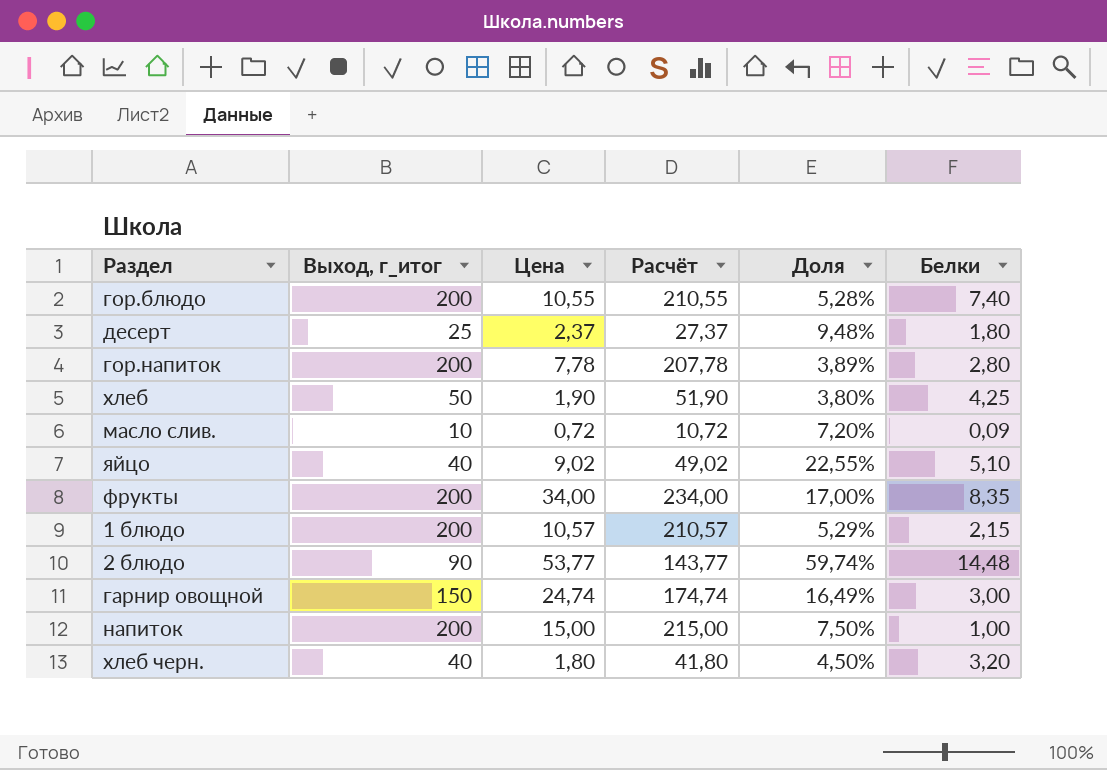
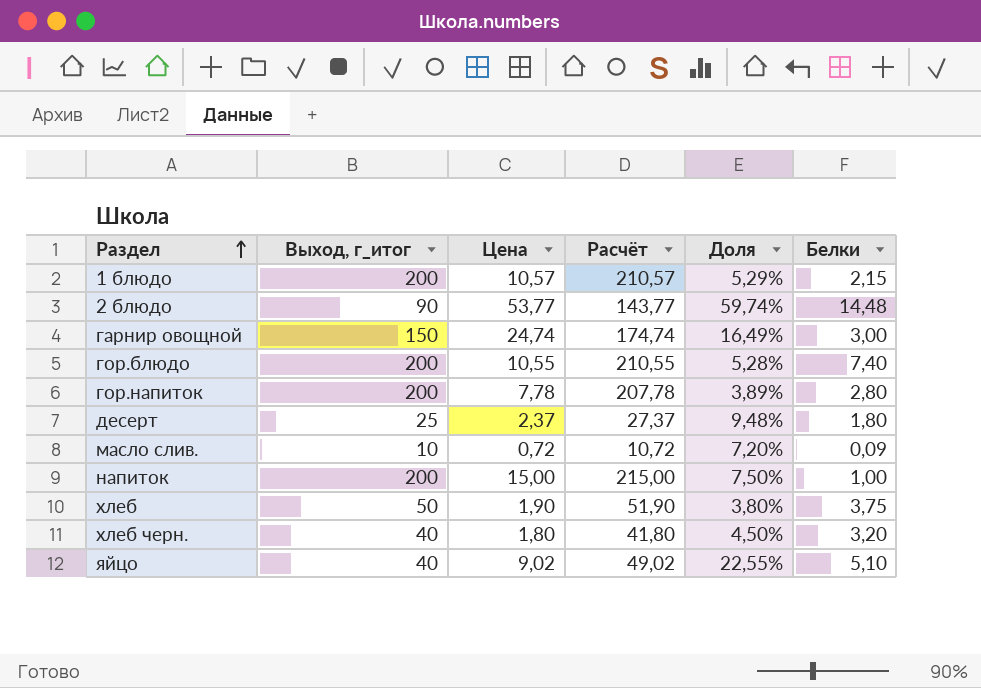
row order: none -> Раздел ascending
row фрукты: 200 | 34,00 | 234,00 | 17,00% | 8,35 -> none
хлеб | Белки: 4,25 -> 3,75

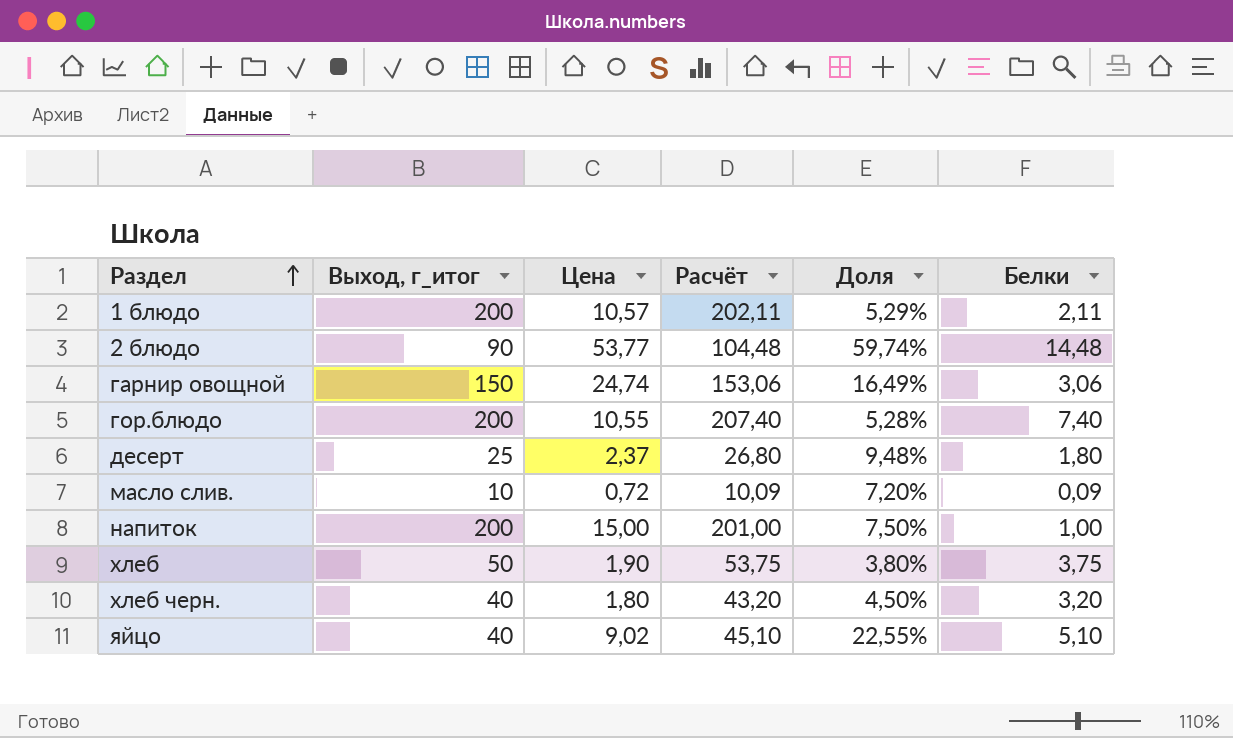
column Расчёт | formula: [Выход, г_итог] + [Цена] -> [Выход, г_итог] + [Белки]
row гор.напиток: 200 | 7,78 | 207,78 | 3,89% | 2,80 -> none
1 блюдо | Белки: 2,15 -> 2,11
гарнир овощной | Белки: 3,00 -> 3,06

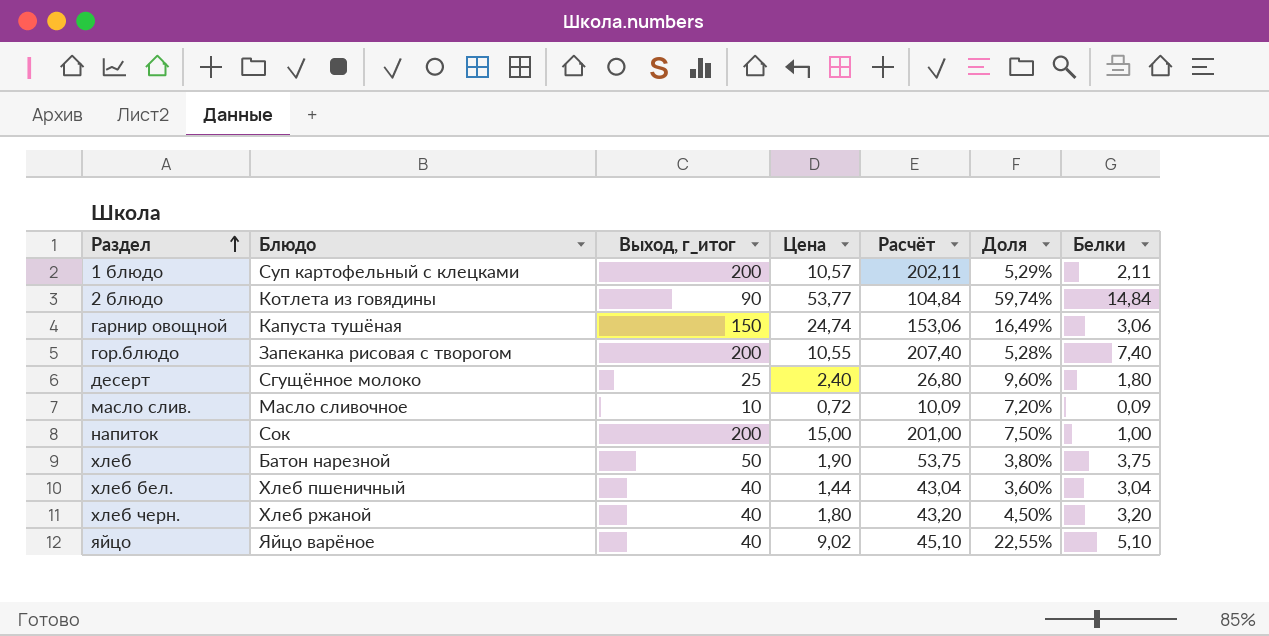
column Блюдо | position: none -> 2
2 блюдо | Расчёт: 104,48 -> 104,84
2 блюдо | Белки: 14,48 -> 14,84
десерт | Цена: 2,37 -> 2,40
десерт | Доля: 9,48% -> 9,60%
row хлеб бел.: none -> Хлеб пшеничный | 40 | 1,44 | 43,04 | 3,60% | 3,04

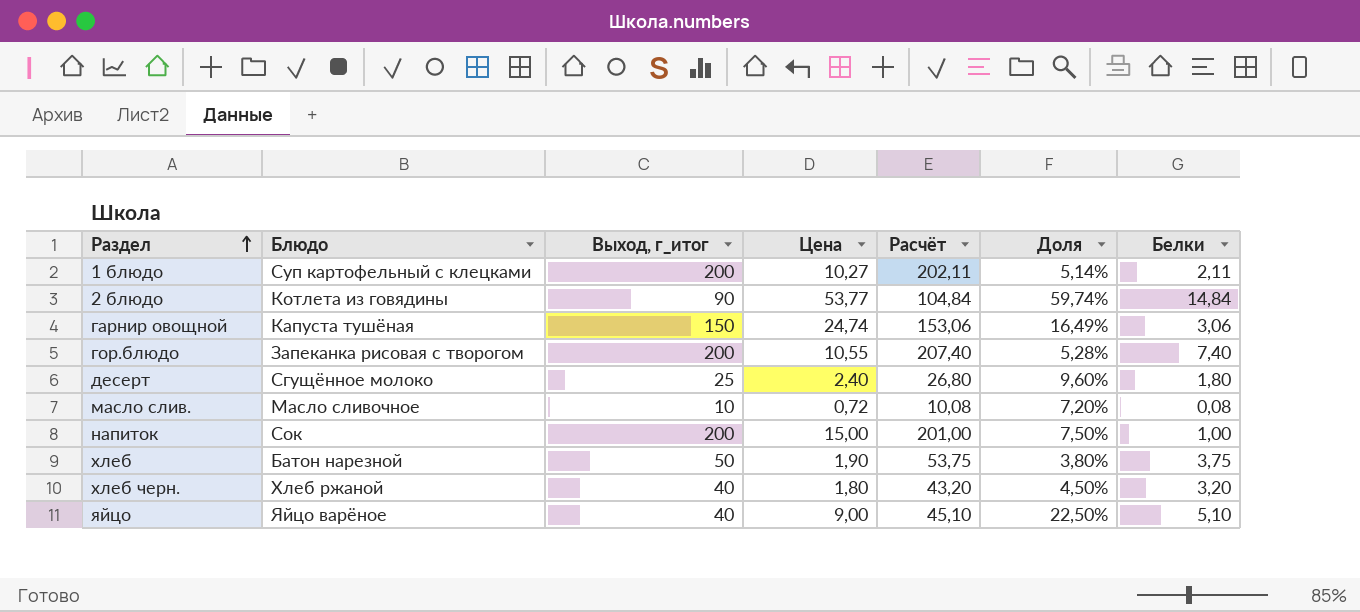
row хлеб бел.: Хлеб пшеничный | 40 | 1,44 | 43,04 | 3,60% | 3,04 -> none
1 блюдо | Цена: 10,57 -> 10,27
1 блюдо | Доля: 5,29% -> 5,14%
масло слив. | Расчёт: 10,09 -> 10,08
масло слив. | Белки: 0,09 -> 0,08
яйцо | Цена: 9,02 -> 9,00
яйцо | Доля: 22,55% -> 22,50%

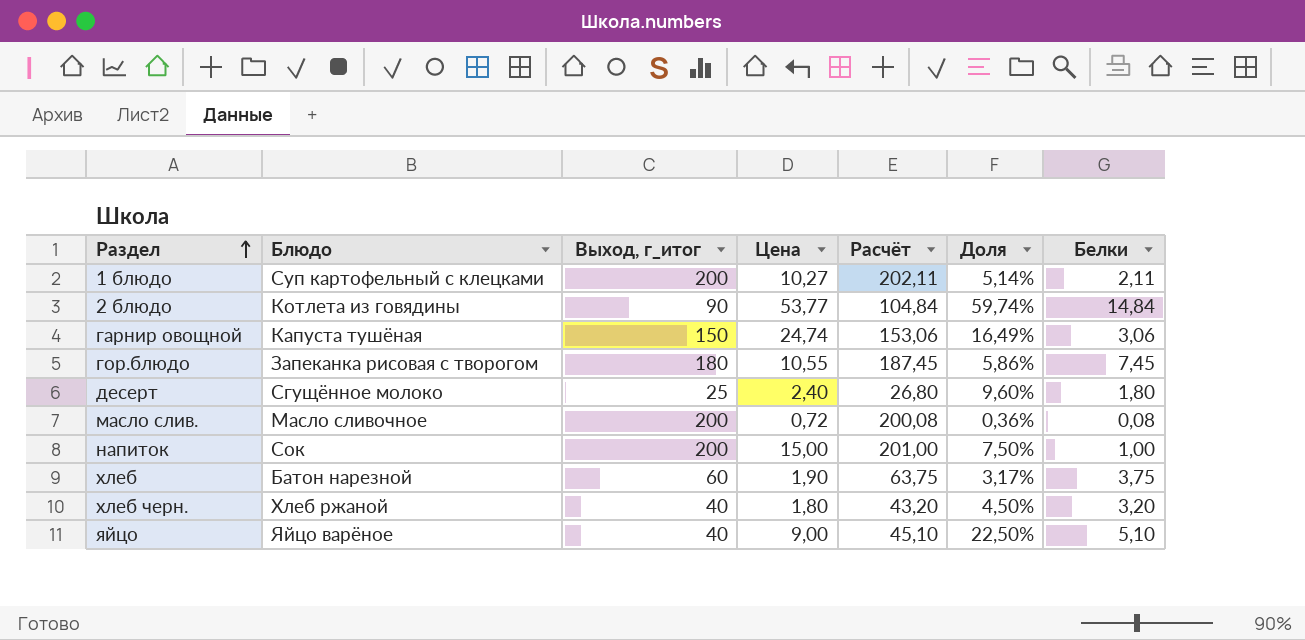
гор.блюдо | Выход, г_итог: 200 -> 180
гор.блюдо | Расчёт: 207,40 -> 187,45
гор.блюдо | Доля: 5,28% -> 5,86%
гор.блюдо | Белки: 7,40 -> 7,45
масло слив. | Выход, г_итог: 10 -> 200
масло слив. | Расчёт: 10,08 -> 200,08
масло слив. | Доля: 7,20% -> 0,36%
хлеб | Выход, г_итог: 50 -> 60
хлеб | Расчёт: 53,75 -> 63,75
хлеб | Доля: 3,80% -> 3,17%

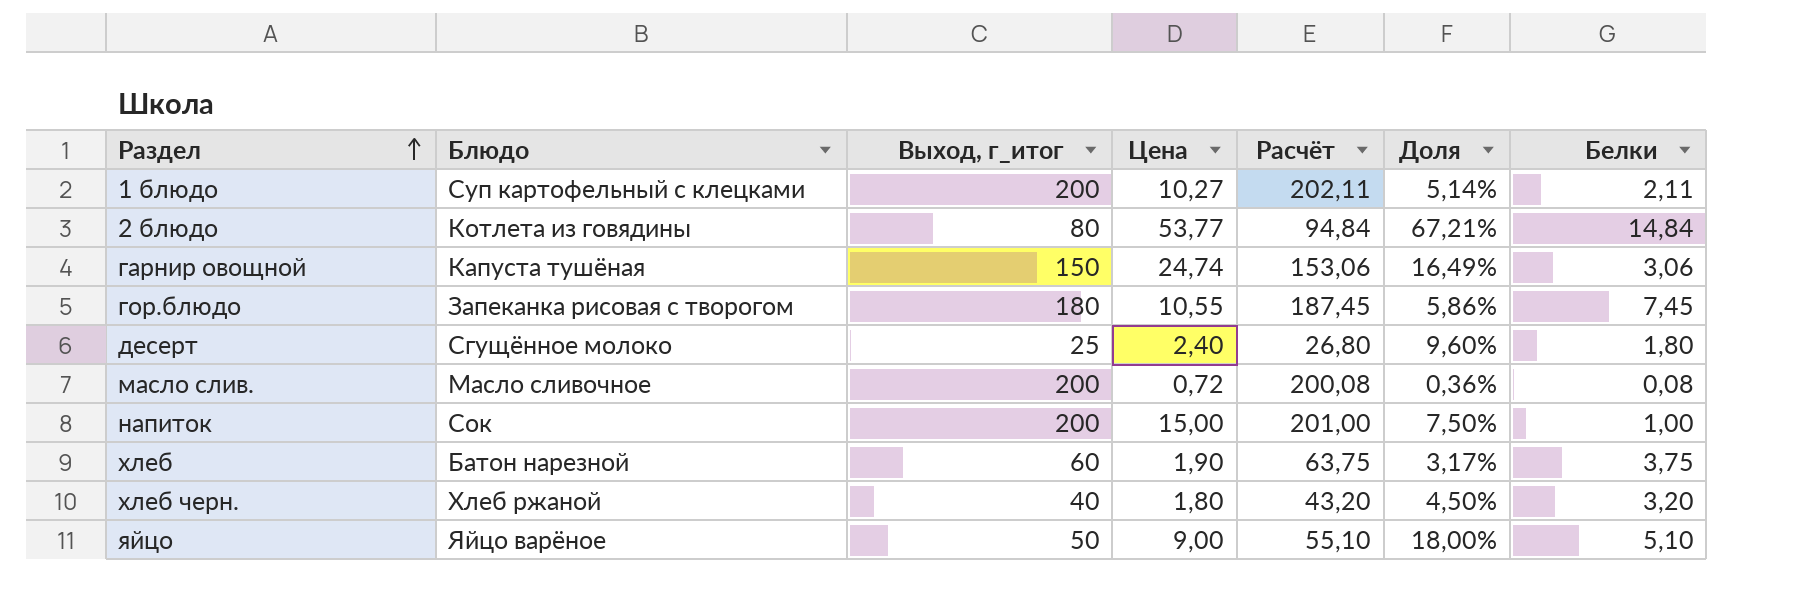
2 блюдо | Выход, г_итог: 90 -> 80
2 блюдо | Расчёт: 104,84 -> 94,84
2 блюдо | Доля: 59,74% -> 67,21%
яйцо | Выход, г_итог: 40 -> 50
яйцо | Расчёт: 45,10 -> 55,10
яйцо | Доля: 22,50% -> 18,00%

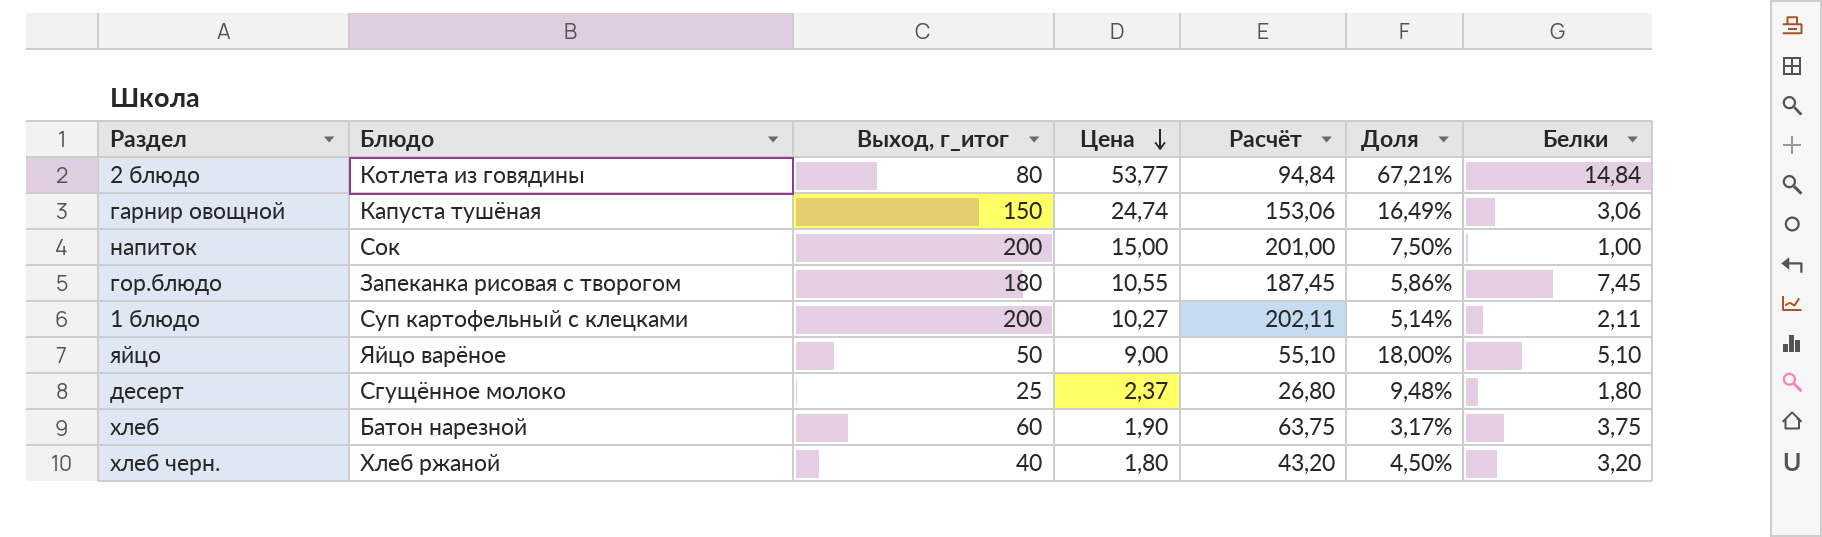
row order: Раздел ascending -> Цена descending
row масло слив.: Масло сливочное | 200 | 0,72 | 200,08 | 0,36% | 0,08 -> none
десерт | Цена: 2,40 -> 2,37
десерт | Доля: 9,60% -> 9,48%

